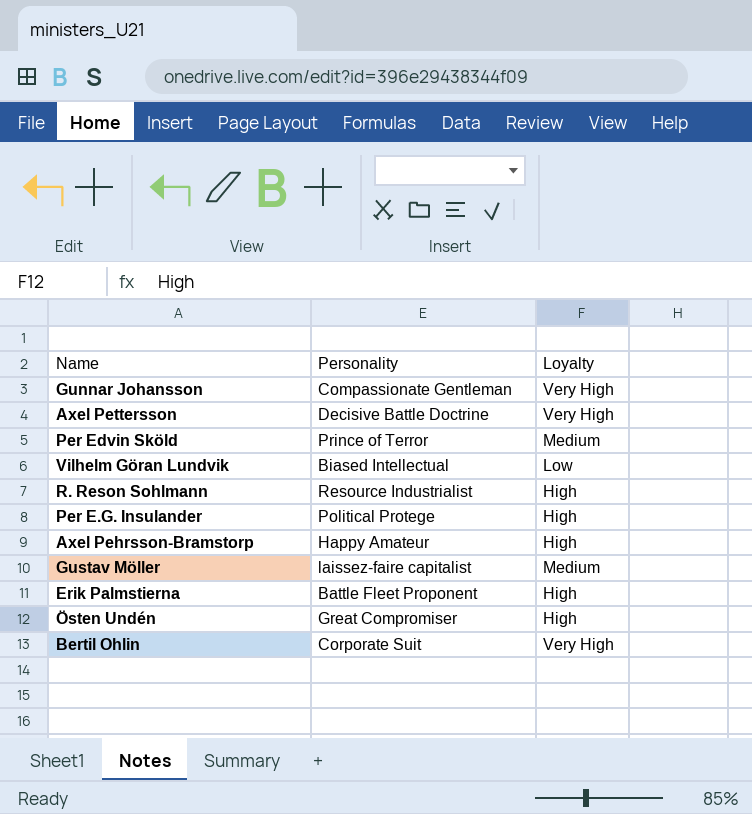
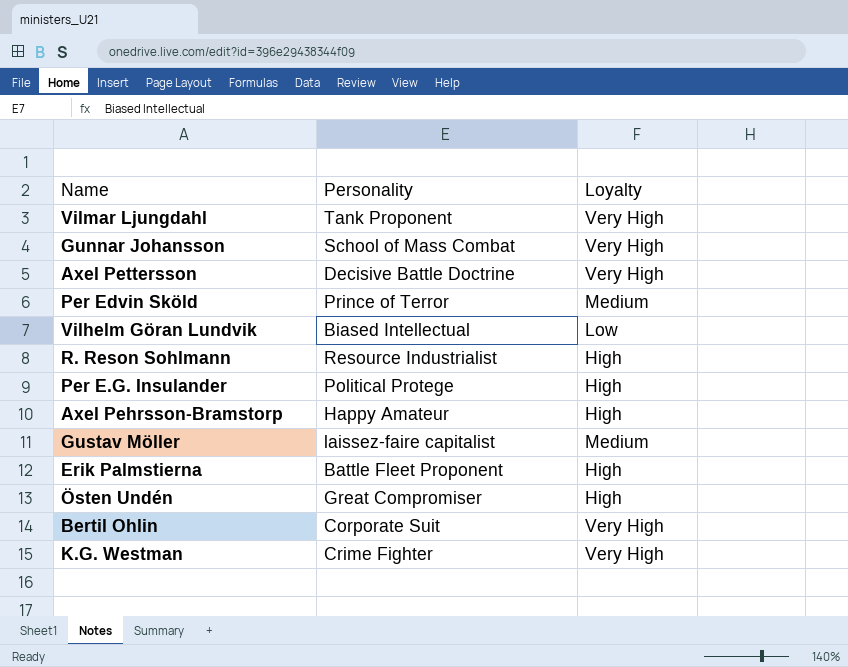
row Vilmar Ljungdahl: none -> Tank Proponent | Very High
Gunnar Johansson | Personality: Compassionate Gentleman -> School of Mass Combat
row K.G. Westman: none -> Crime Fighter | Very High

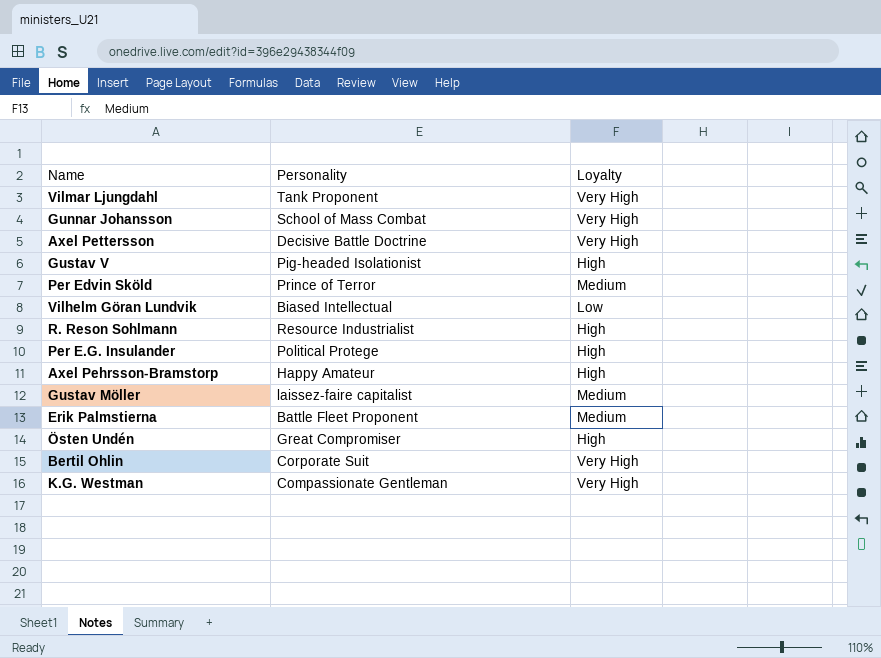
row Gustav V: none -> Pig-headed Isolationist | High
Erik Palmstierna | Loyalty: High -> Medium
K.G. Westman | Personality: Crime Fighter -> Compassionate Gentleman

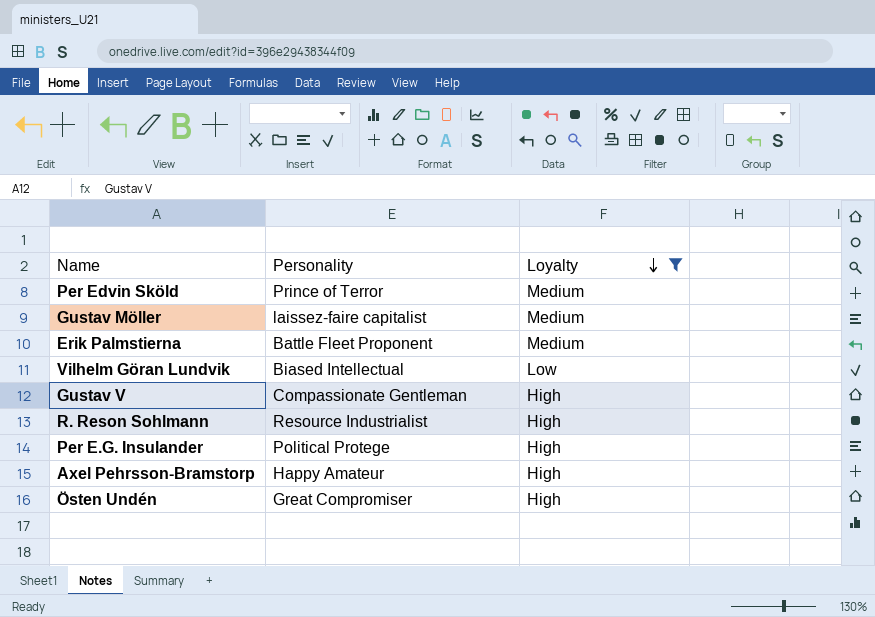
filter: none -> Loyalty != Very High
row order: none -> Loyalty descending
Gustav V | Personality: Pig-headed Isolationist -> Compassionate Gentleman

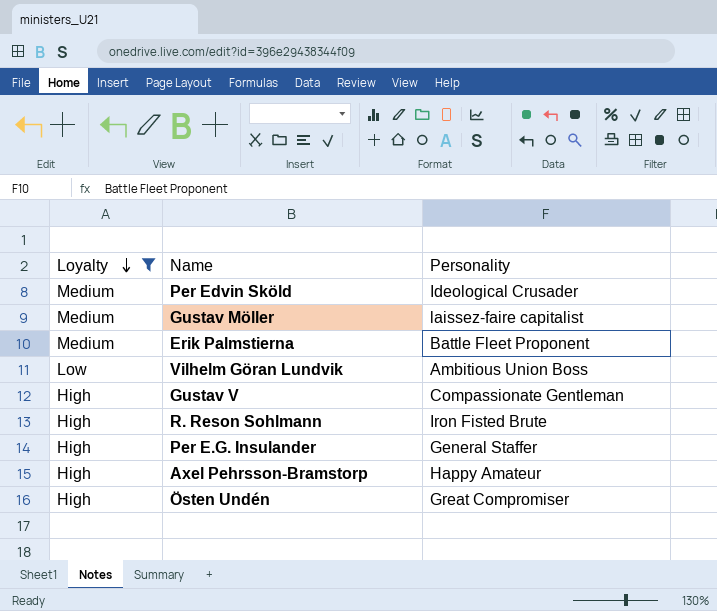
column Loyalty | position: 3 -> 1
Per Edvin Sköld | Personality: Prince of Terror -> Ideological Crusader
Vilhelm Göran Lundvik | Personality: Biased Intellectual -> Ambitious Union Boss
R. Reson Sohlmann | Personality: Resource Industrialist -> Iron Fisted Brute
Per E.G. Insulander | Personality: Political Protege -> General Staffer

